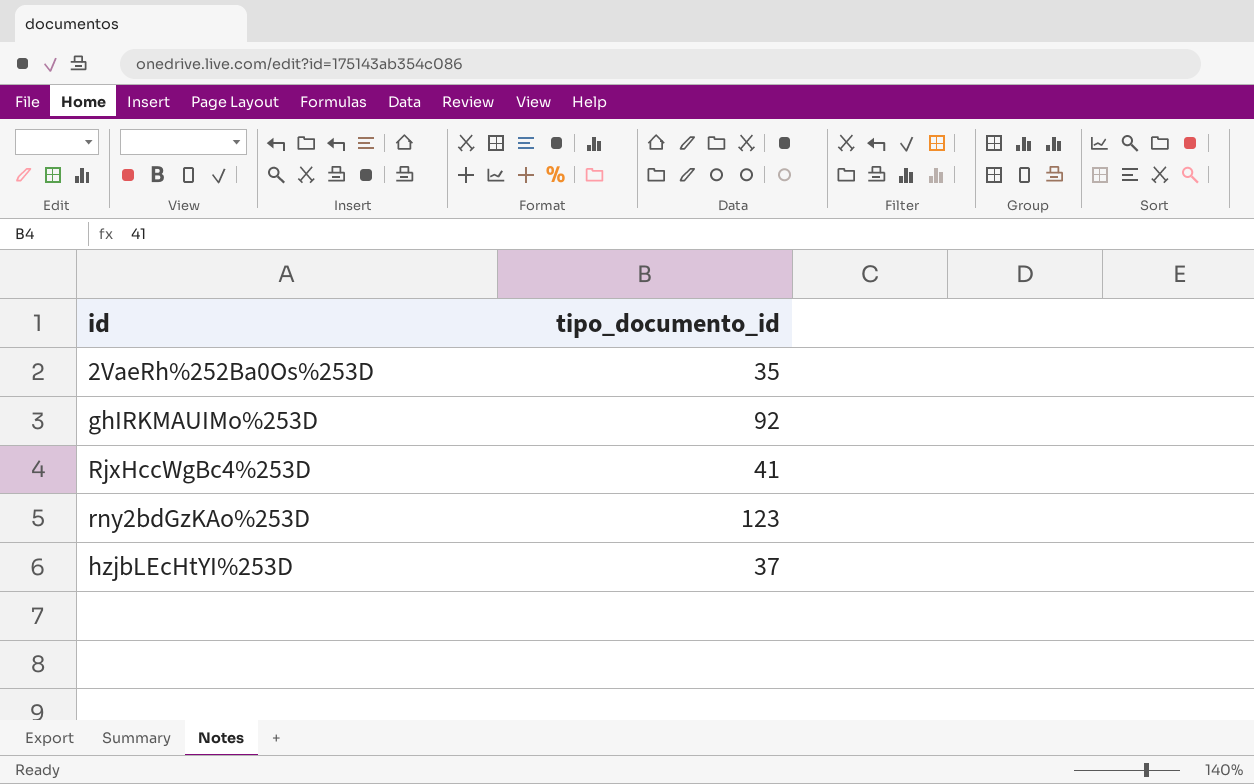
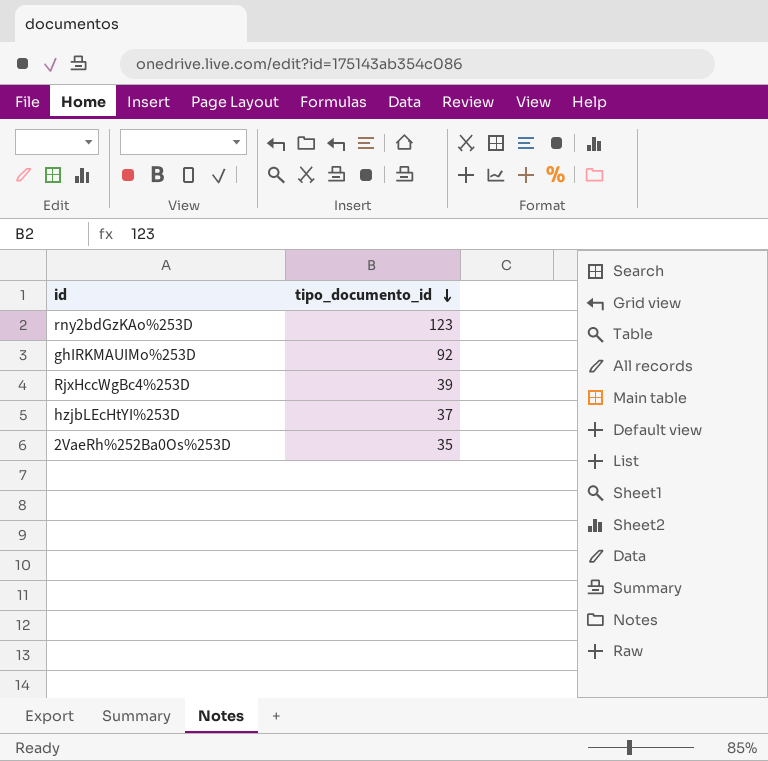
row order: none -> tipo_documento_id descending
RjxHccWgBc4%253D | tipo_documento_id: 41 -> 39

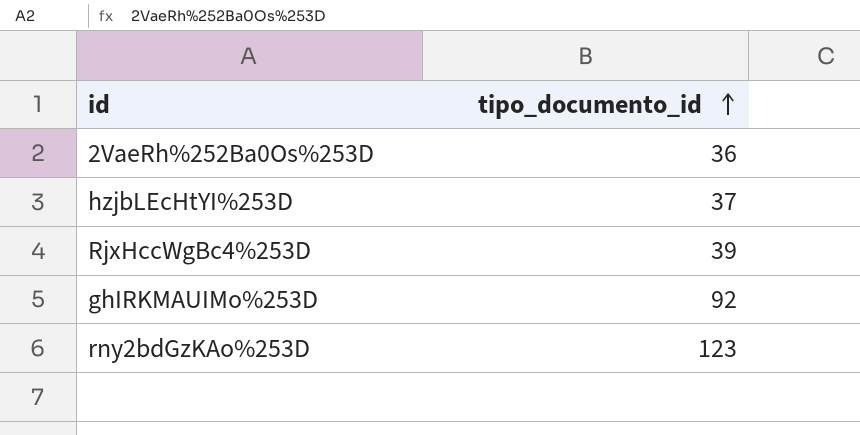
row order: tipo_documento_id descending -> tipo_documento_id ascending
2VaeRh%252Ba0Os%253D | tipo_documento_id: 35 -> 36

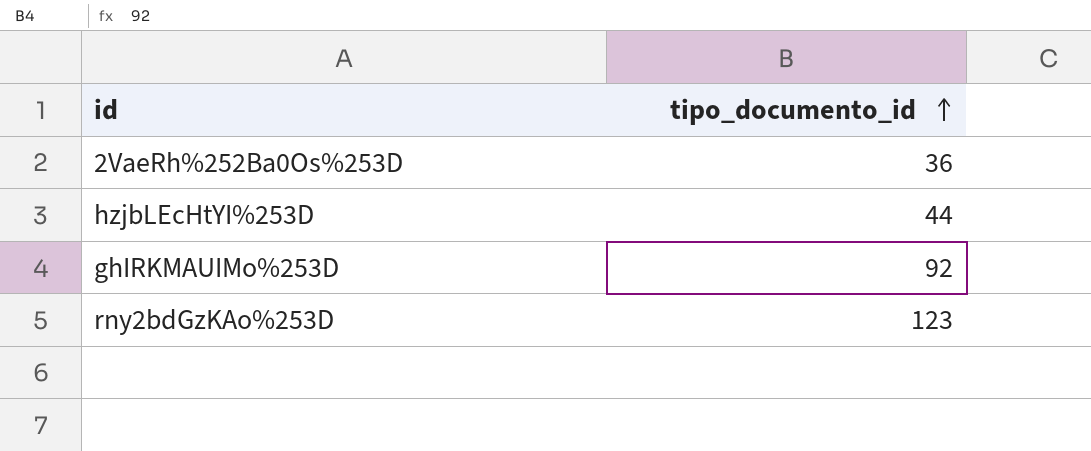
row RjxHccWgBc4%253D: 39 -> none
hzjbLEcHtYI%253D | tipo_documento_id: 37 -> 44

